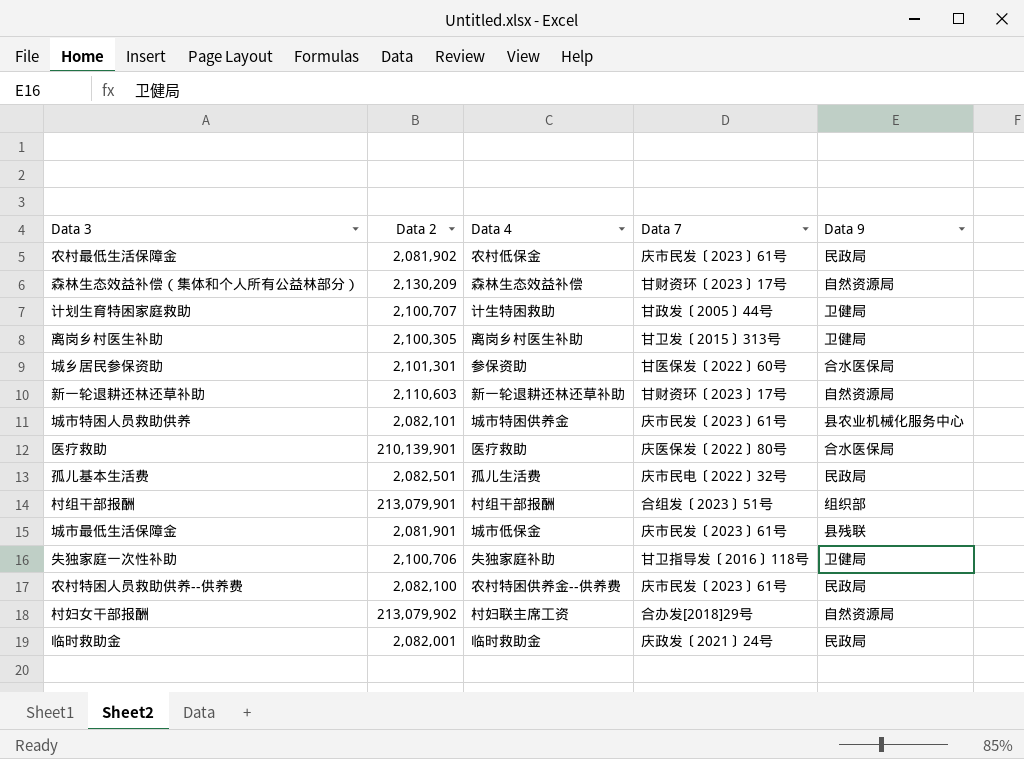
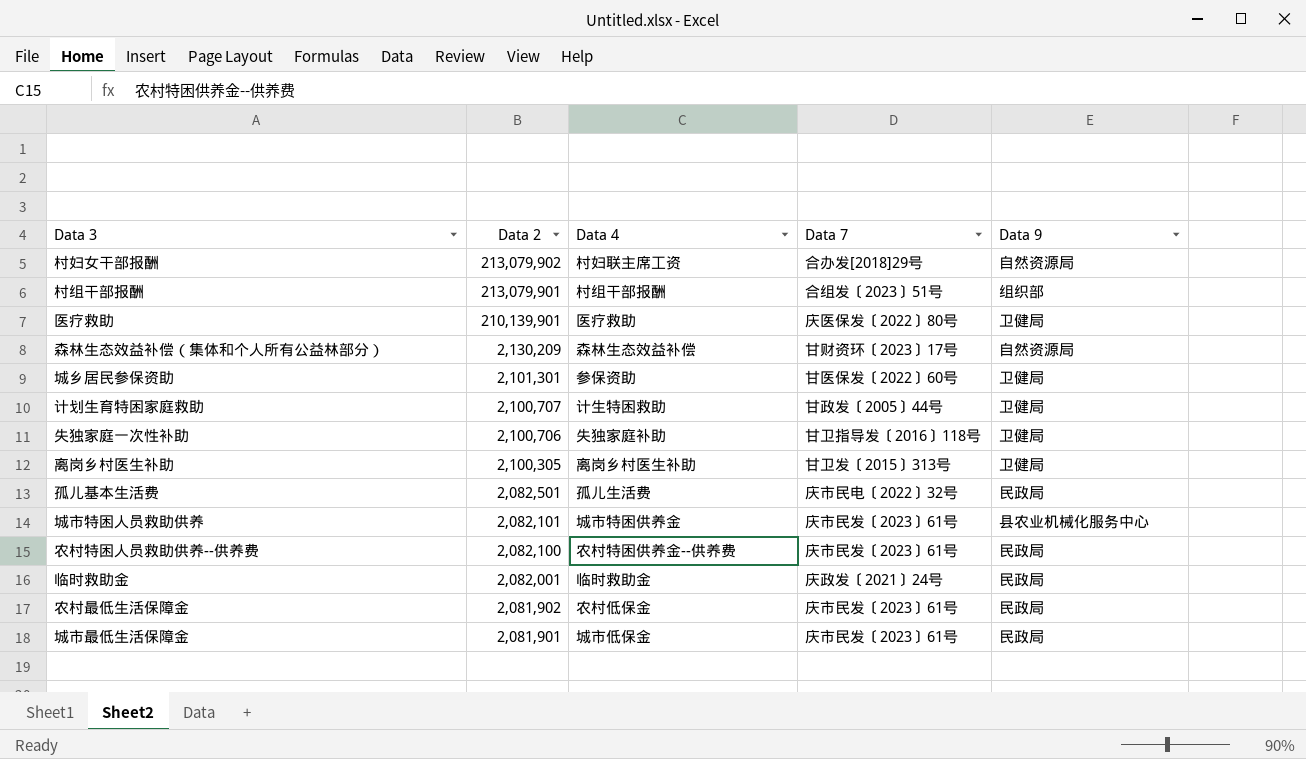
row order: none -> Data 2 descending
row 新一轮退耕还林还草补助: 2,110,603 | 新一轮退耕还林还草补助 | 甘财资环〔2023〕17号 | 自然资源局 -> none
医疗救助 | Data 9: 合水医保局 -> 卫健局
城乡居民参保资助 | Data 9: 合水医保局 -> 卫健局
城市最低生活保障金 | Data 9: 县残联 -> 民政局

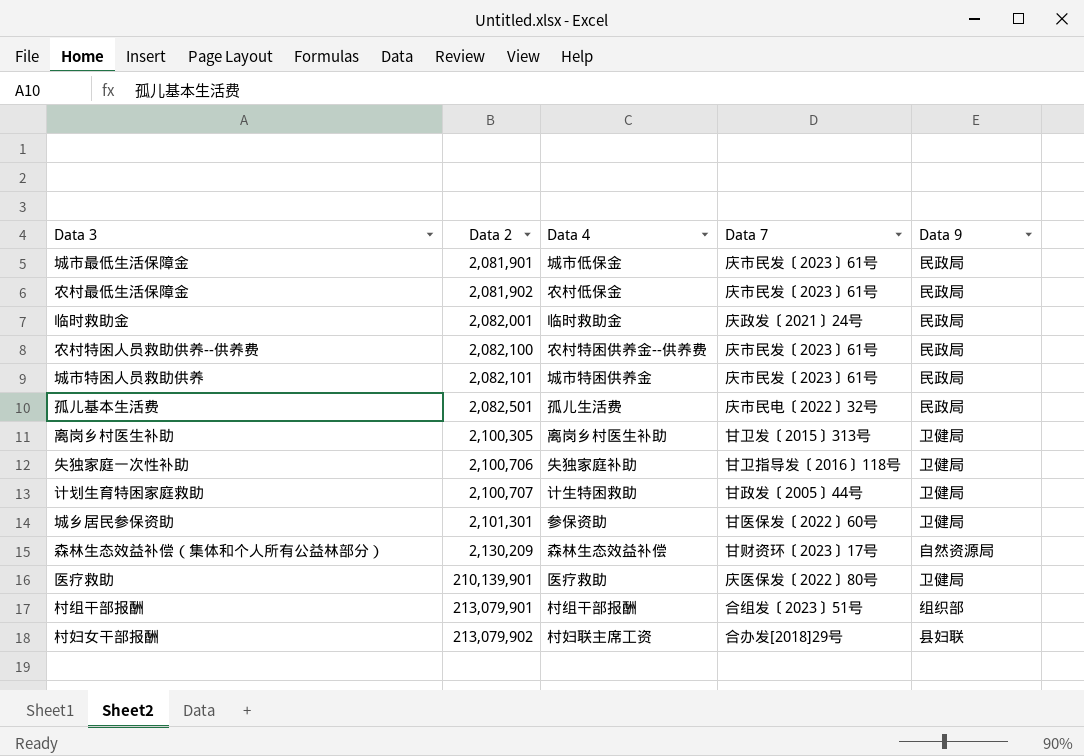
row order: Data 2 descending -> Data 2 ascending
城市特困人员救助供养 | Data 9: 县农业机械化服务中心 -> 民政局
村妇女干部报酬 | Data 9: 自然资源局 -> 县妇联

